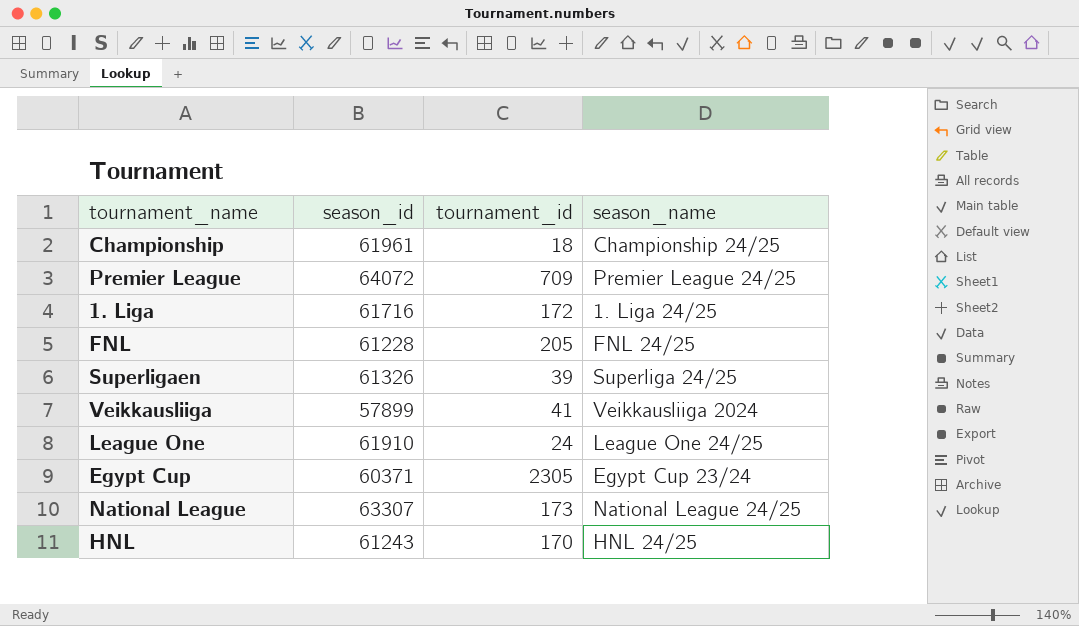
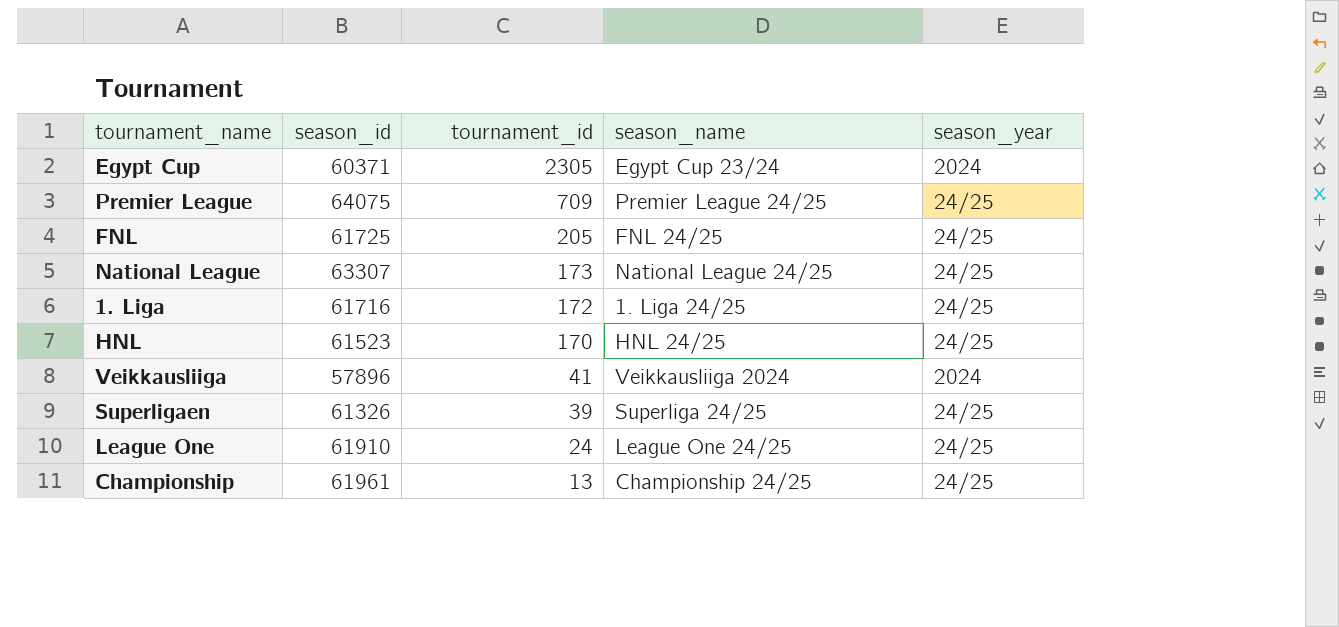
row order: none -> tournament_id descending
column season_year | position: none -> 5
Premier League | season_id: 64072 -> 64075
FNL | season_id: 61228 -> 61725
HNL | season_id: 61243 -> 61523
Veikkausliiga | season_id: 57899 -> 57896
Championship | tournament_id: 18 -> 13

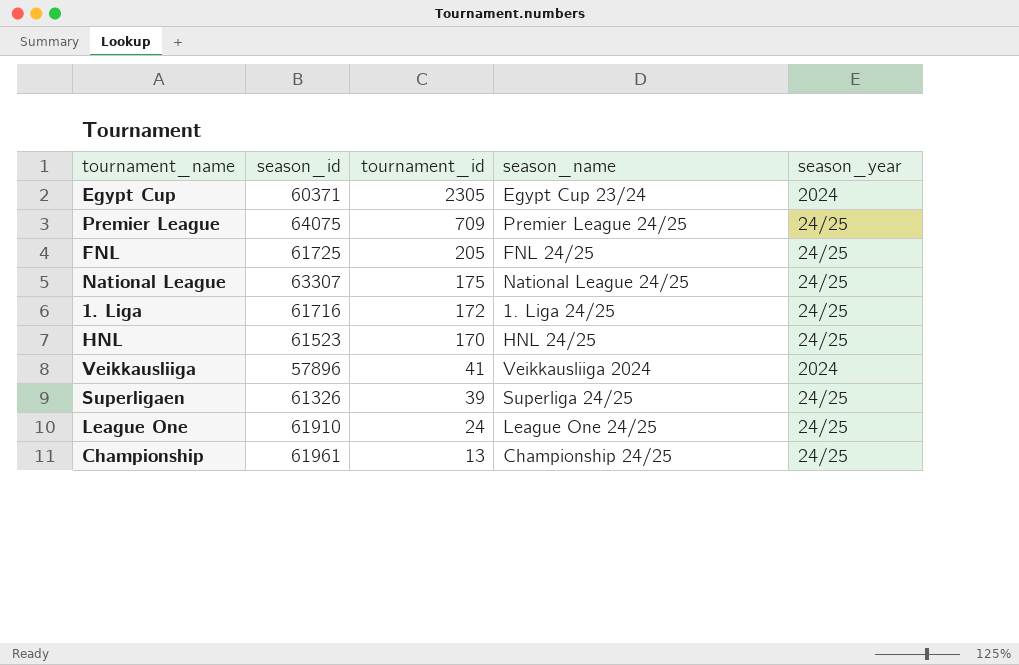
National League | tournament_id: 173 -> 175

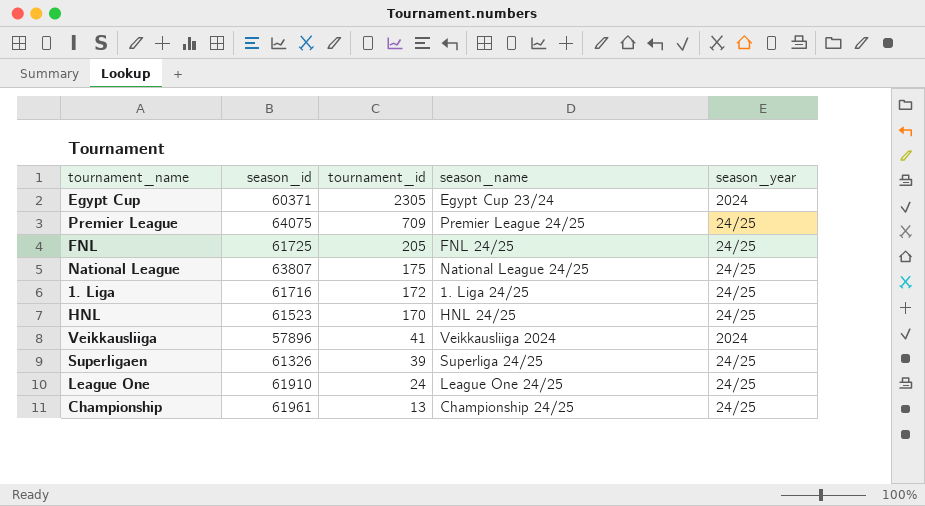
National League | season_id: 63307 -> 63807

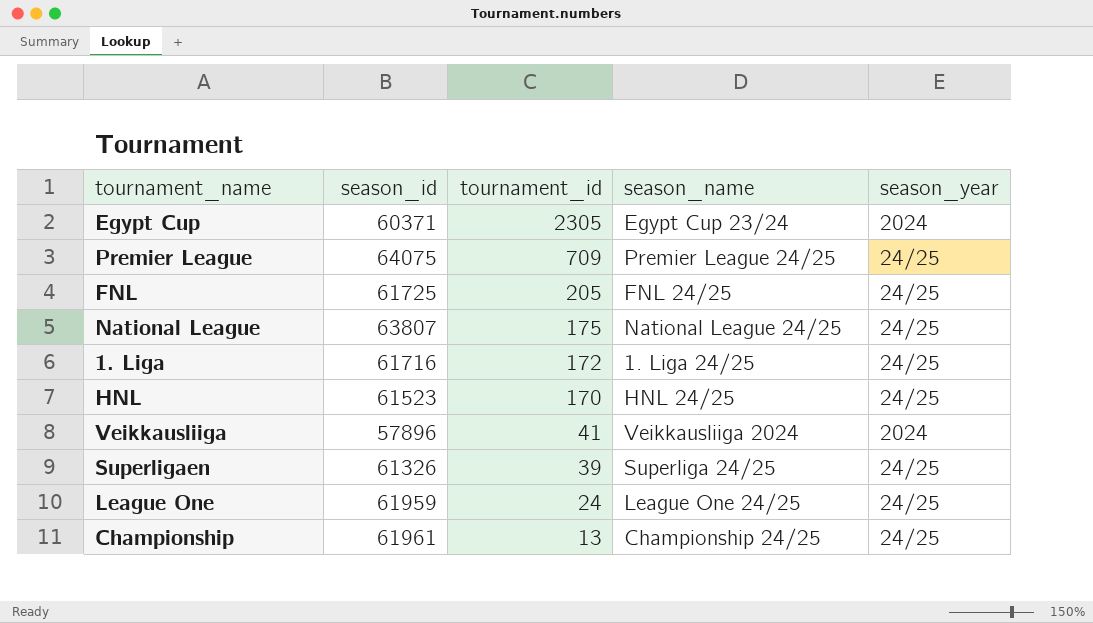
League One | season_id: 61910 -> 61959

